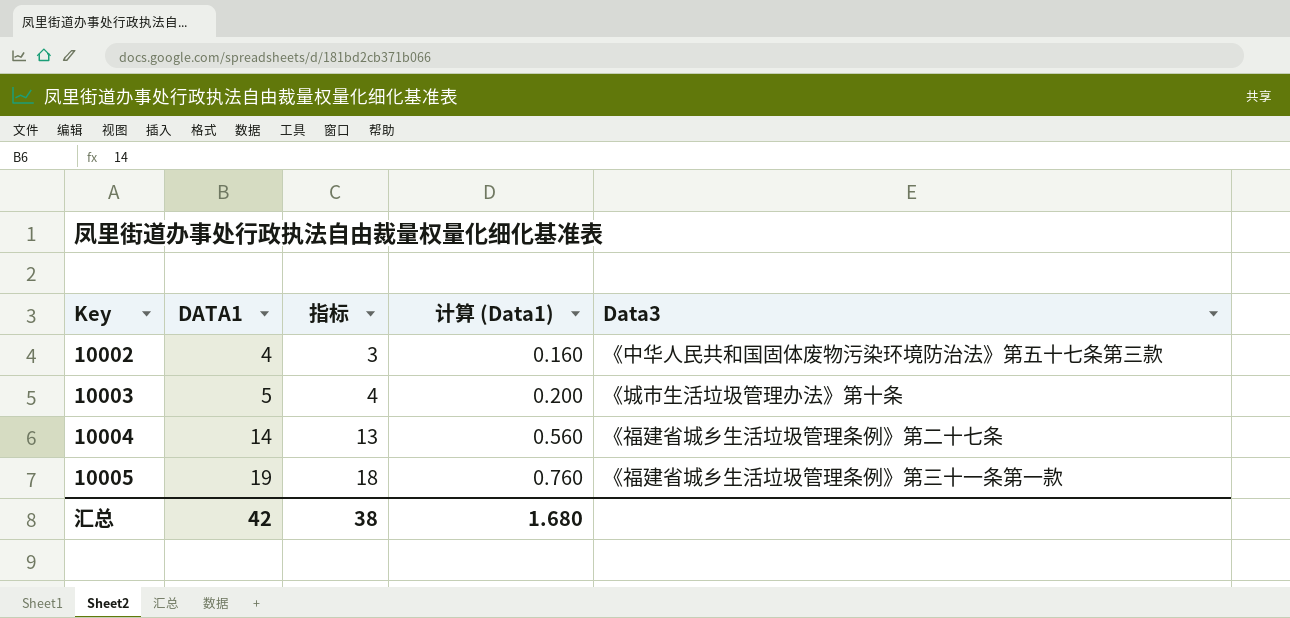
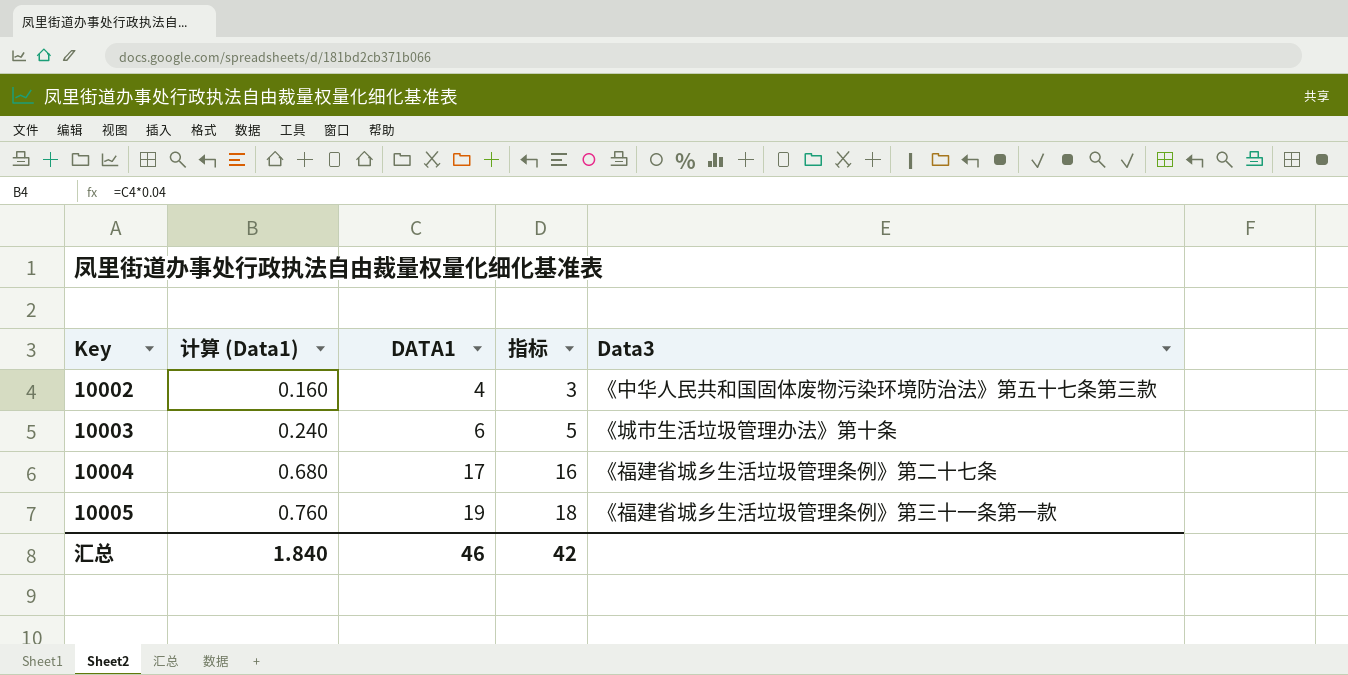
column 计算 (Data1) | position: 4 -> 2
10003 | 计算 (Data1): 0.200 -> 0.240
10003 | DATA1: 5 -> 6
10003 | 指标: 4 -> 5
10004 | 计算 (Data1): 0.560 -> 0.680
10004 | DATA1: 14 -> 17
10004 | 指标: 13 -> 16
汇总 | 计算 (Data1): 1.680 -> 1.840
汇总 | DATA1: 42 -> 46
汇总 | 指标: 38 -> 42

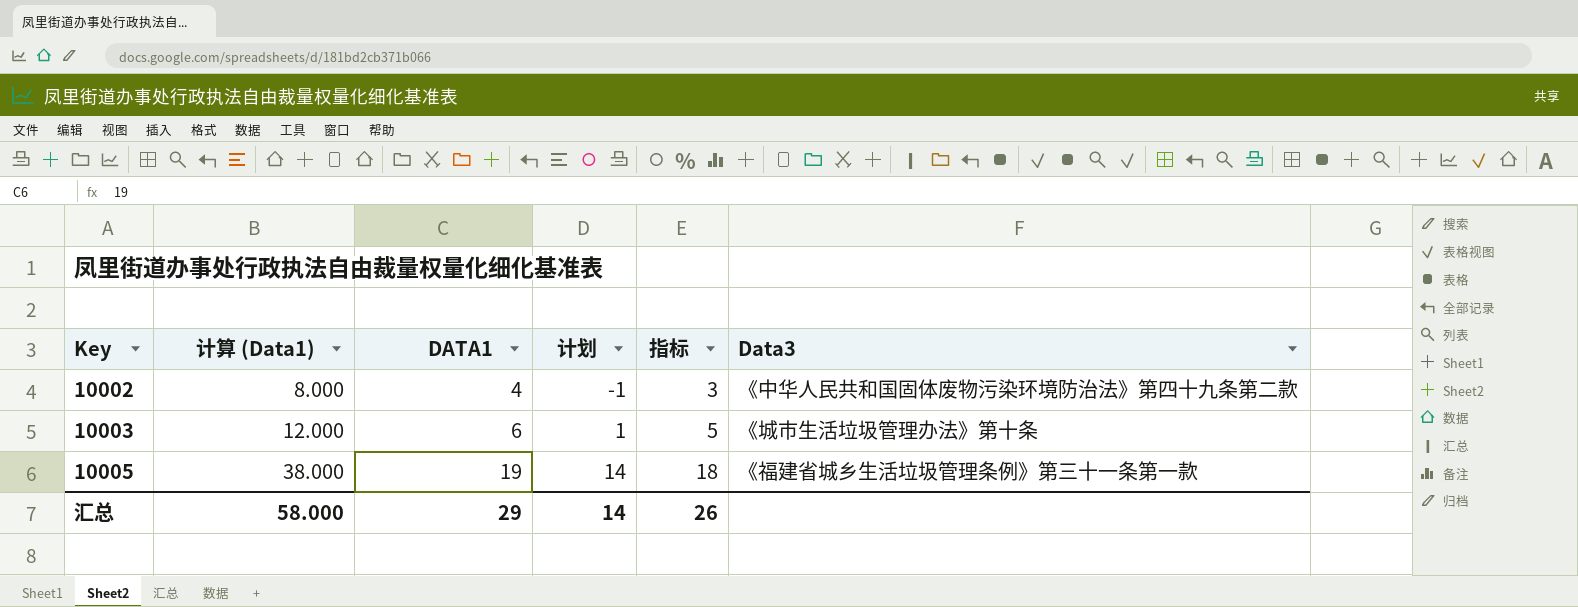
column 计算 (Data1) | formula: [DATA1] * 0.04 -> [DATA1] * 2
column 计划 | formula: none -> [DATA1] - 5
row 10004: 0.680 | 17 | 16 | 《福建省城乡生活垃圾管理条例》第二十七条 -> none
10002 | Data3: 《中华人民共和国固体废物污染环境防治法》第五十七条第三款 -> 《中华人民共和国固体废物污染环境防治法》第四十九条第二款
汇总 | 计算 (Data1): 1.840 -> 58.000
汇总 | DATA1: 46 -> 29
汇总 | 指标: 42 -> 26

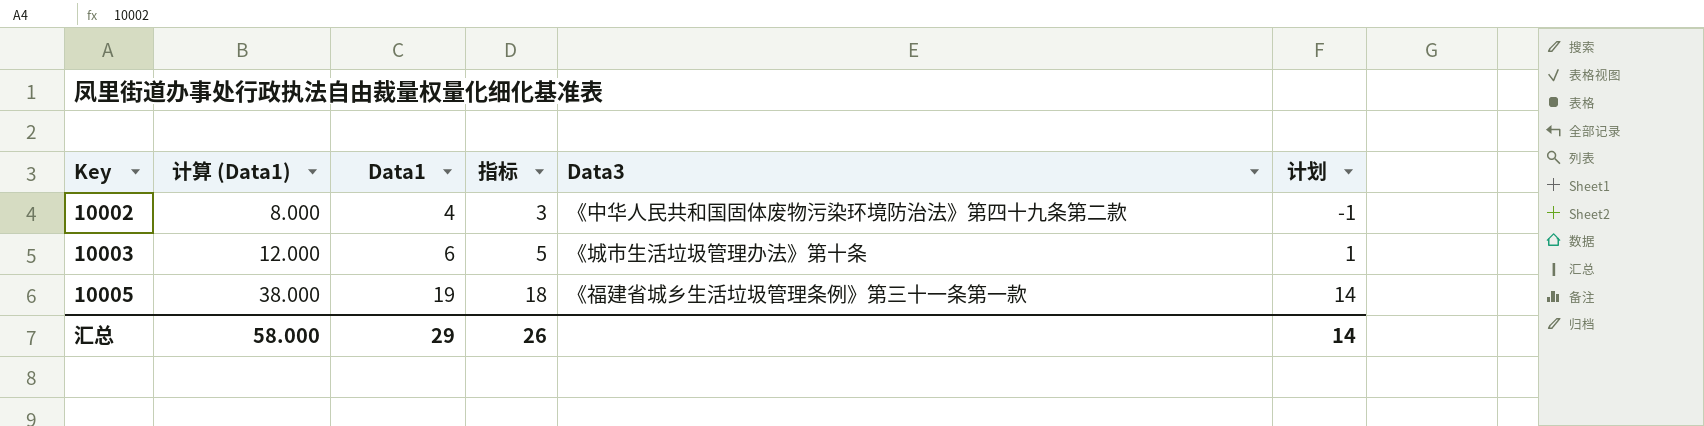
column name: DATA1 -> Data1
column 计划 | position: 4 -> 6

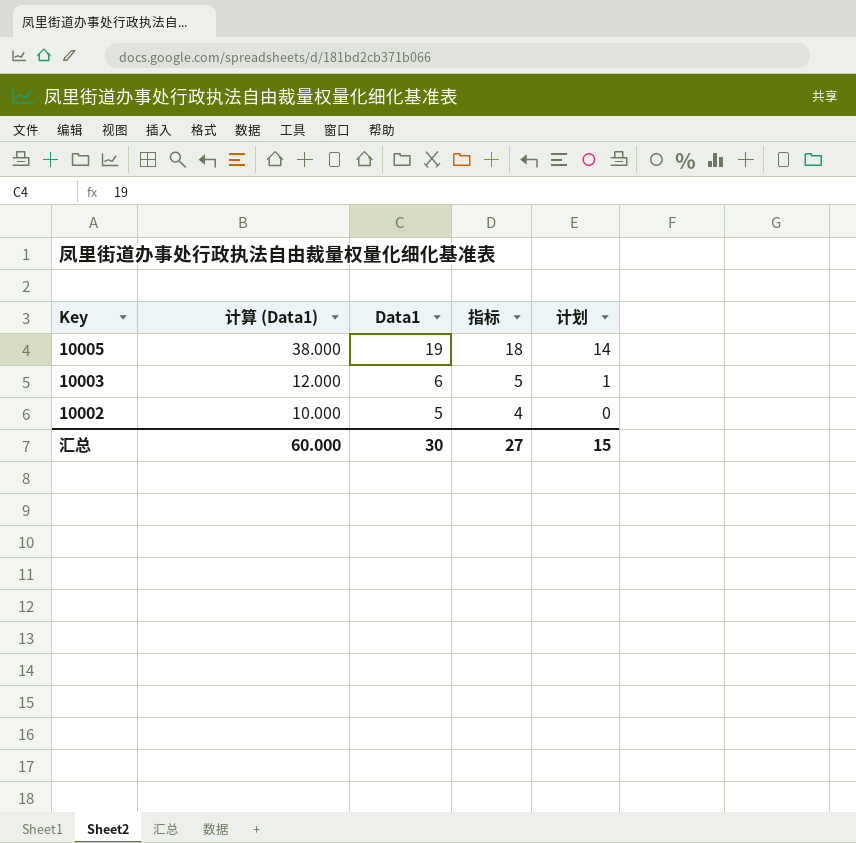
row order: Key ascending -> Key descending
column Data3 | position: 5 -> none
10002 | 计算 (Data1): 8.000 -> 10.000
10002 | Data1: 4 -> 5
10002 | 指标: 3 -> 4
10002 | 计划: -1 -> 0
汇总 | 计算 (Data1): 58.000 -> 60.000
汇总 | Data1: 29 -> 30
汇总 | 指标: 26 -> 27
汇总 | 计划: 14 -> 15

